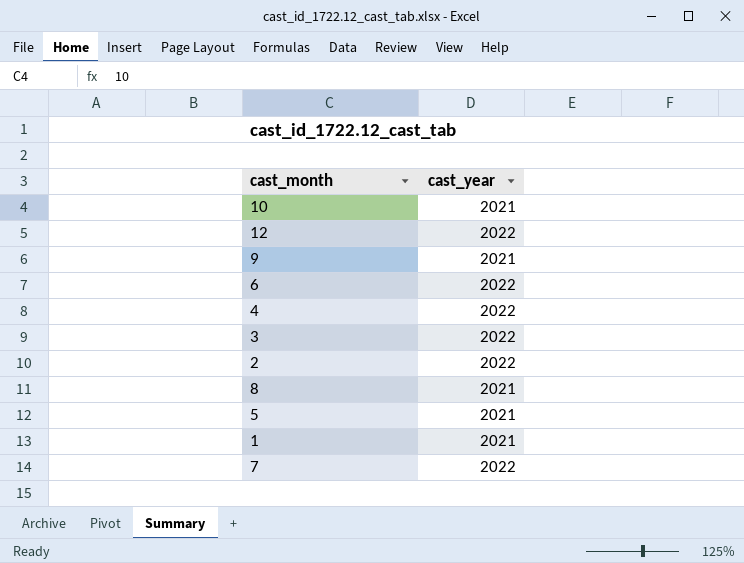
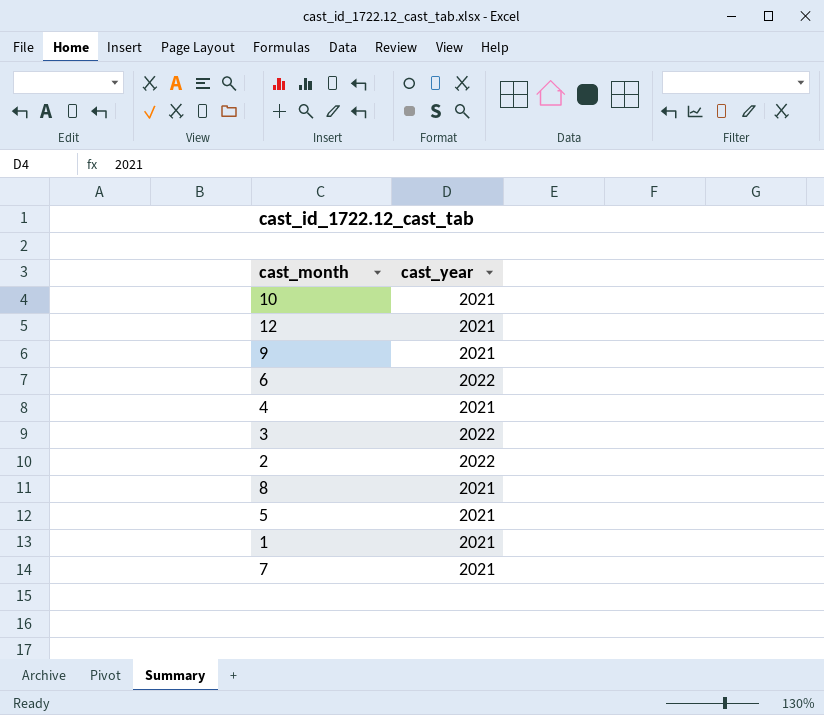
12 | cast_year: 2022 -> 2021
4 | cast_year: 2022 -> 2021
7 | cast_year: 2022 -> 2021

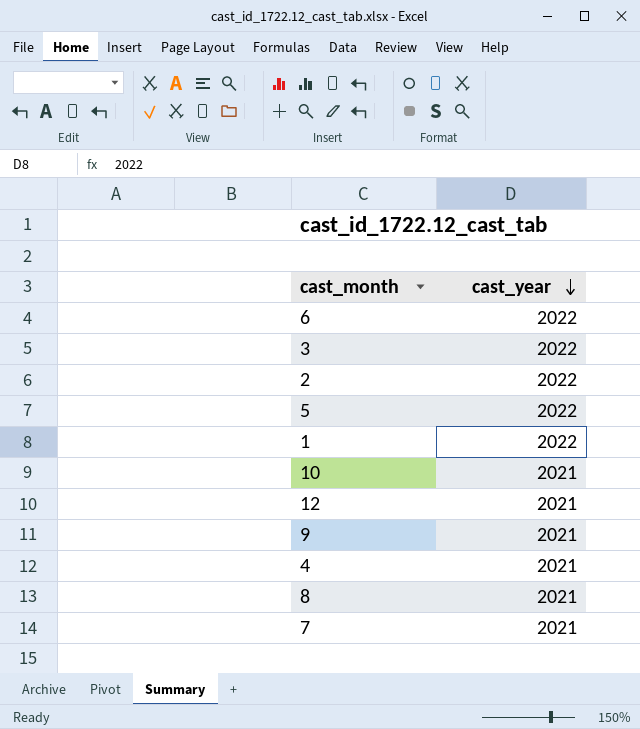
row order: none -> cast_year descending
5 | cast_year: 2021 -> 2022
1 | cast_year: 2021 -> 2022

